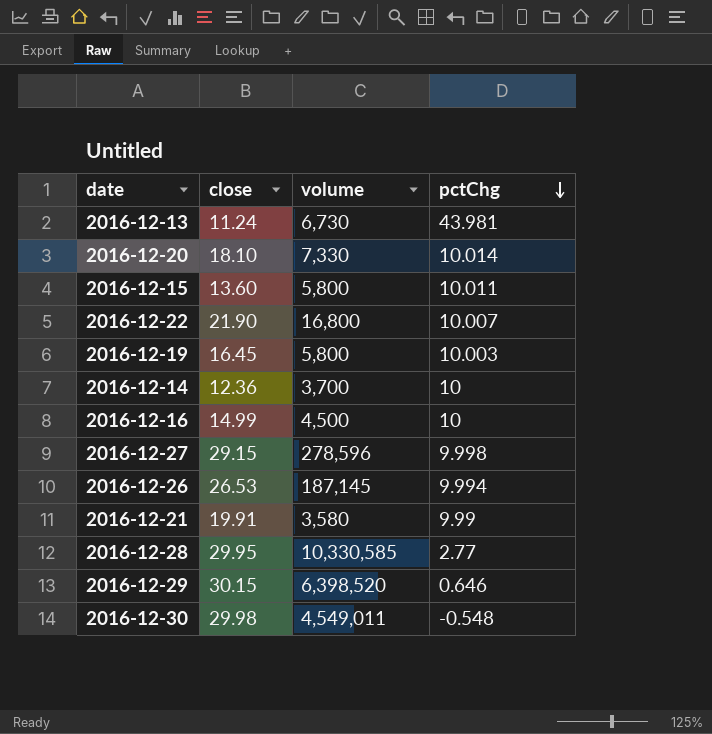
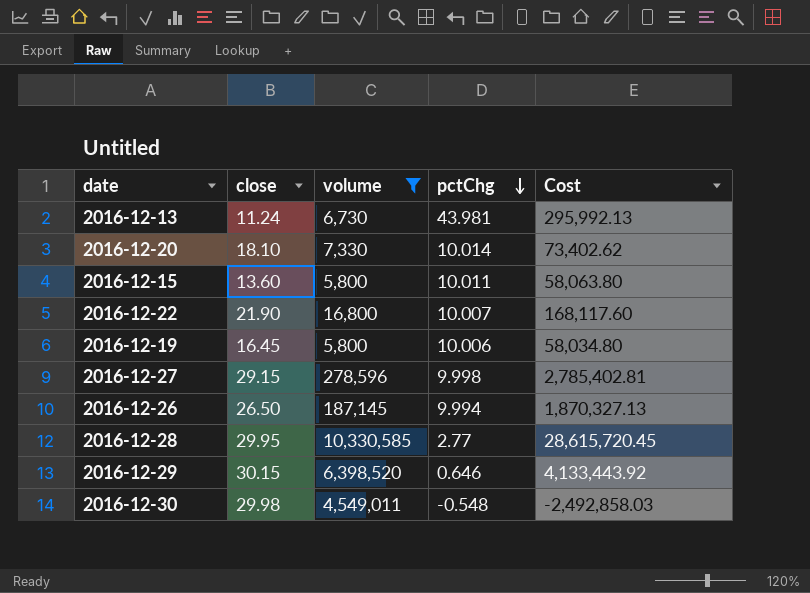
filter: none -> volume >= 5,800
column Cost | formula: none -> [volume] * [pctChg]
2016-12-19 | pctChg: 10.003 -> 10.006
2016-12-26 | close: 26.53 -> 26.50

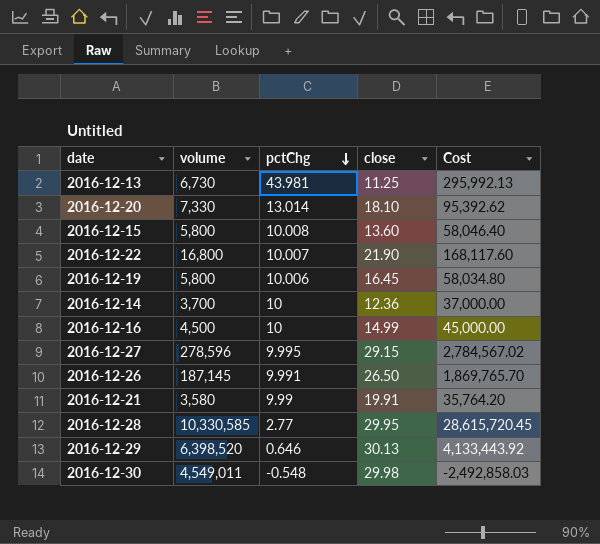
filter: volume >= 5,800 -> none
column close | position: 2 -> 4
2016-12-13 | close: 11.24 -> 11.25
2016-12-20 | pctChg: 10.014 -> 13.014
2016-12-20 | Cost: 73,402.62 -> 95,392.62
2016-12-15 | pctChg: 10.011 -> 10.008
2016-12-15 | Cost: 58,063.80 -> 58,046.40
2016-12-27 | pctChg: 9.998 -> 9.995
2016-12-27 | Cost: 2,785,402.81 -> 2,784,567.02
2016-12-26 | pctChg: 9.994 -> 9.991
2016-12-26 | Cost: 1,870,327.13 -> 1,869,765.70
2016-12-29 | close: 30.15 -> 30.13

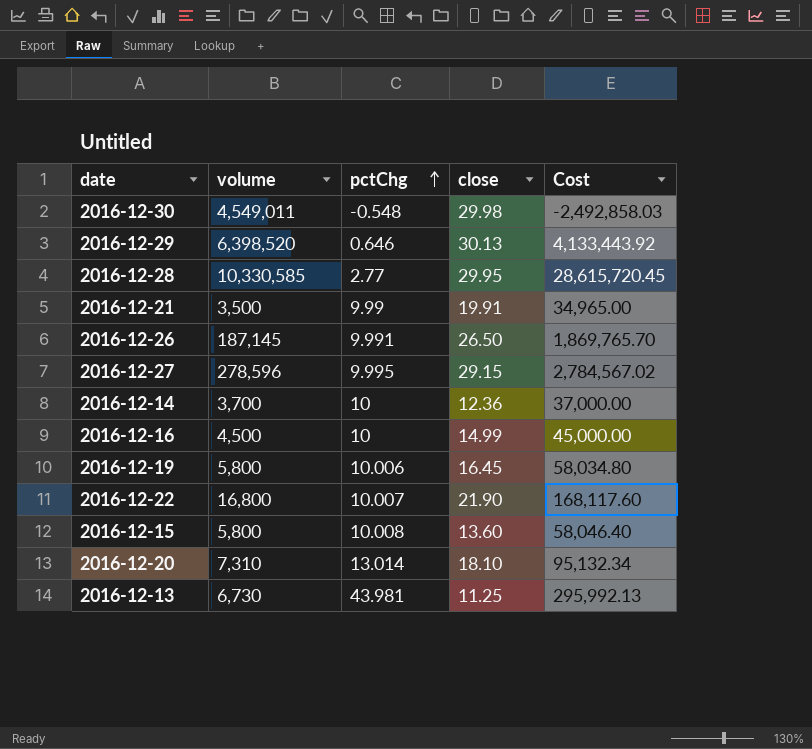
row order: pctChg descending -> pctChg ascending
2016-12-21 | volume: 3,580 -> 3,500
2016-12-21 | Cost: 35,764.20 -> 34,965.00
2016-12-20 | volume: 7,330 -> 7,310
2016-12-20 | Cost: 95,392.62 -> 95,132.34

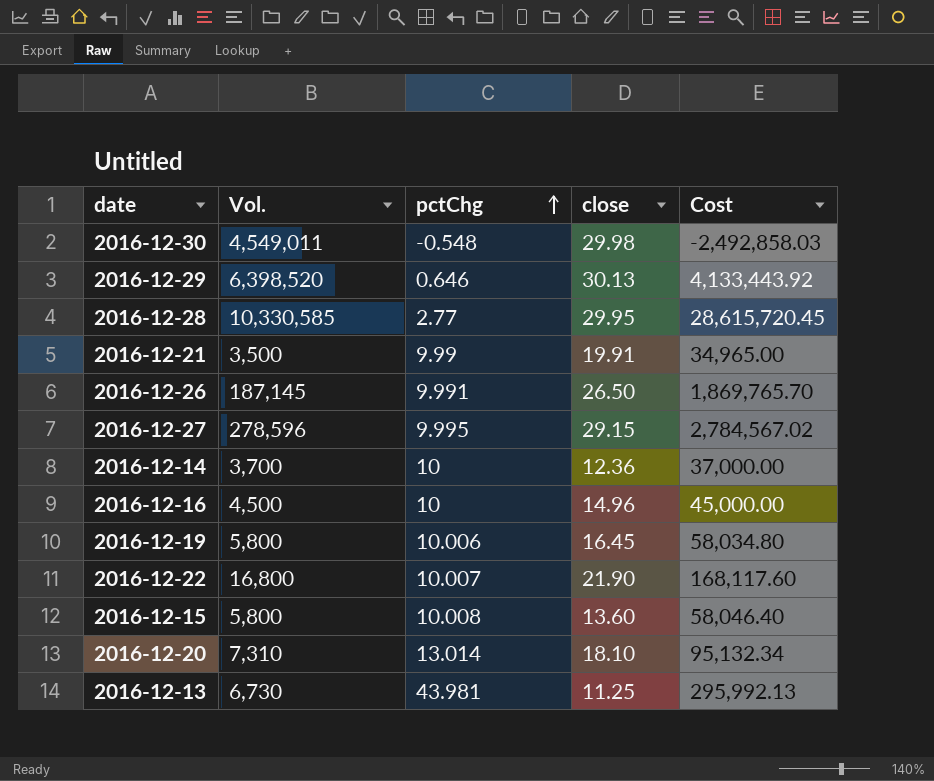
column name: volume -> Vol.
2016-12-16 | close: 14.99 -> 14.96

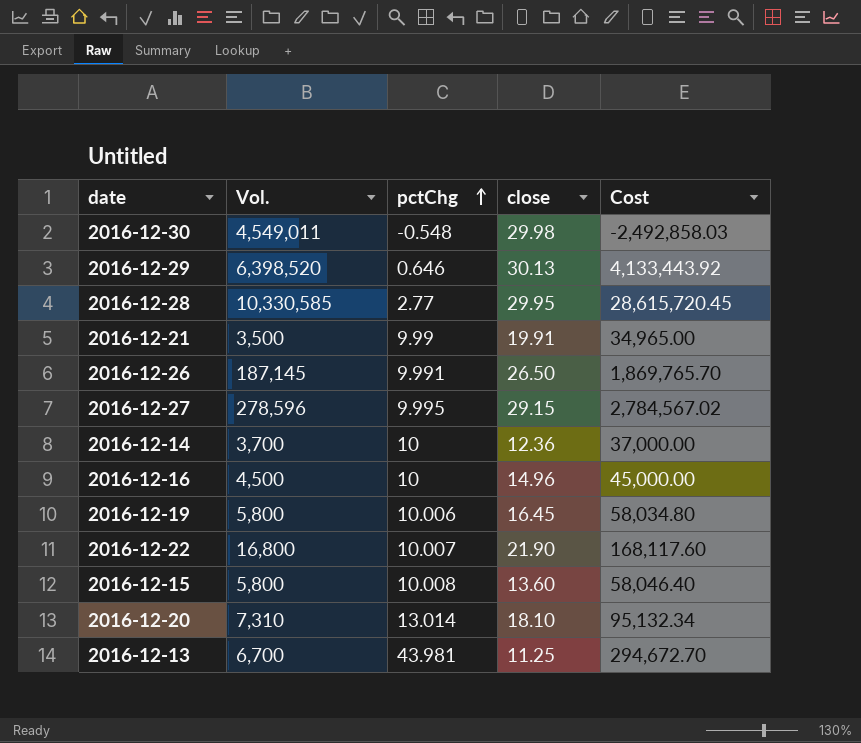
2016-12-13 | Vol.: 6,730 -> 6,700
2016-12-13 | Cost: 295,992.13 -> 294,672.70

